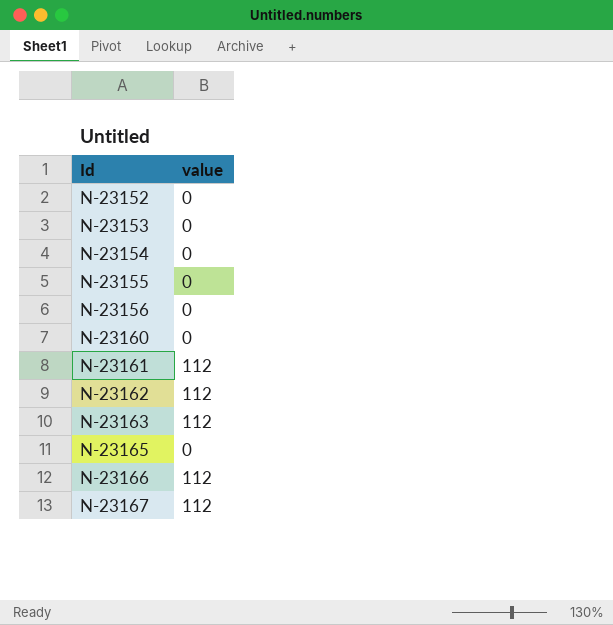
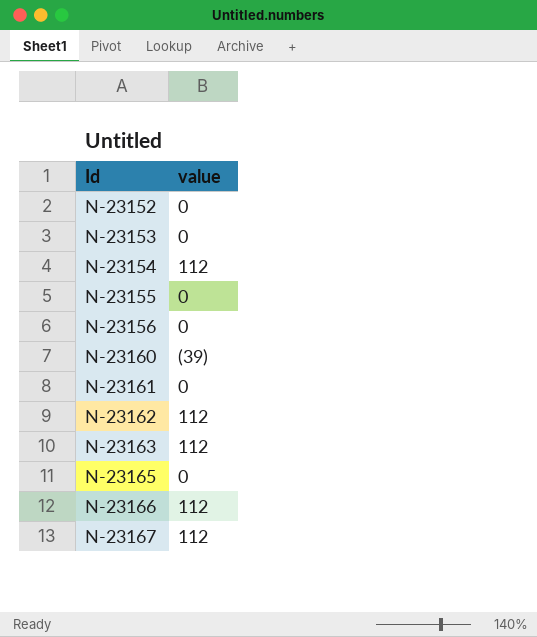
N-23154 | value: 0 -> 112
N-23160 | value: 0 -> (39)
N-23161 | value: 112 -> 0

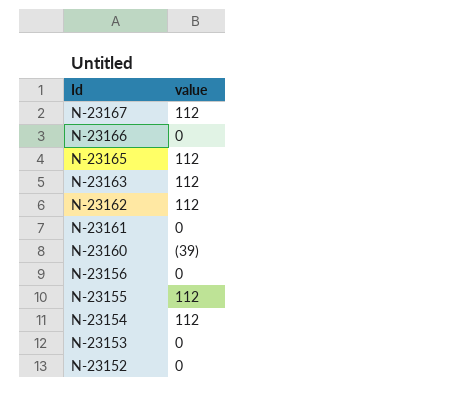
row order: Id ascending -> Id descending
N-23166 | value: 112 -> 0
N-23165 | value: 0 -> 112
N-23155 | value: 0 -> 112

